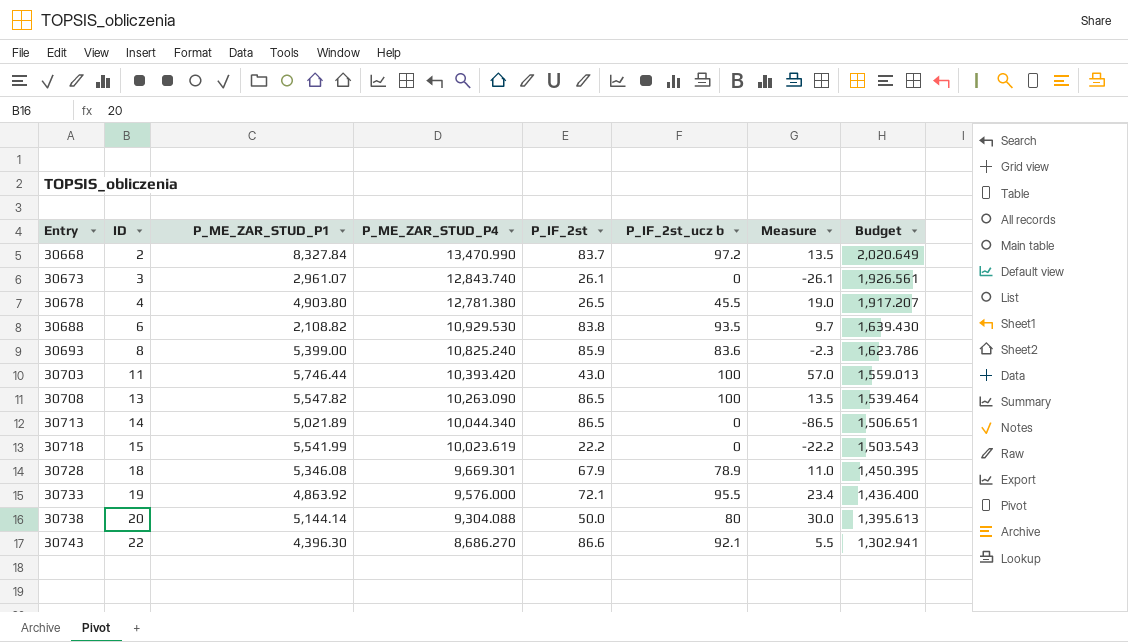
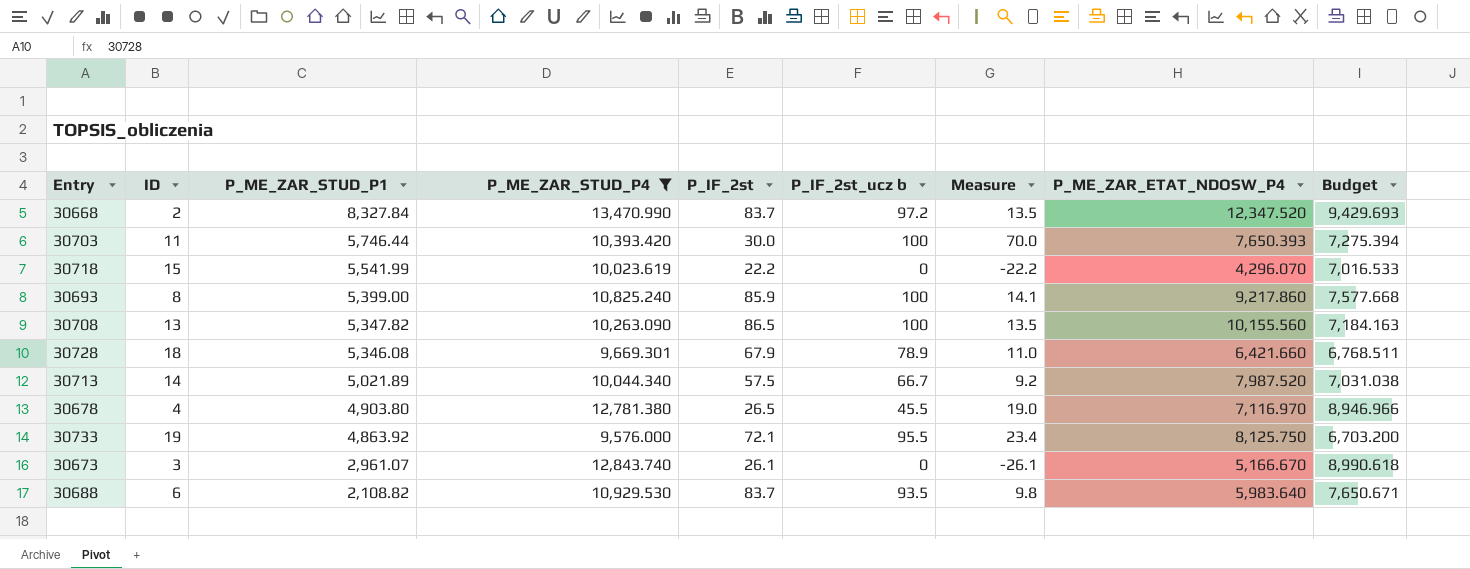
filter: none -> P_ME_ZAR_STUD_P4 >= 9,576.000
row order: Entry ascending -> P_ME_ZAR_STUD_P1 descending
column P_ME_ZAR_ETAT_NDOSW_P4 | position: none -> 8
column Budget | formula: [P_ME_ZAR_STUD_P4] * 0.15 -> [P_ME_ZAR_STUD_P4] * 0.7
30703 | P_IF_2st: 43.0 -> 30.0
30703 | Measure: 57.0 -> 70.0
30693 | P_IF_2st_ucz b: 83.6 -> 100
30693 | Measure: -2.3 -> 14.1
30708 | P_ME_ZAR_STUD_P1: 5,547.82 -> 5,347.82
30713 | P_IF_2st: 86.5 -> 57.5
30713 | P_IF_2st_ucz b: 0 -> 66.7
30713 | Measure: -86.5 -> 9.2
30688 | P_IF_2st: 83.8 -> 83.7
30688 | Measure: 9.7 -> 9.8

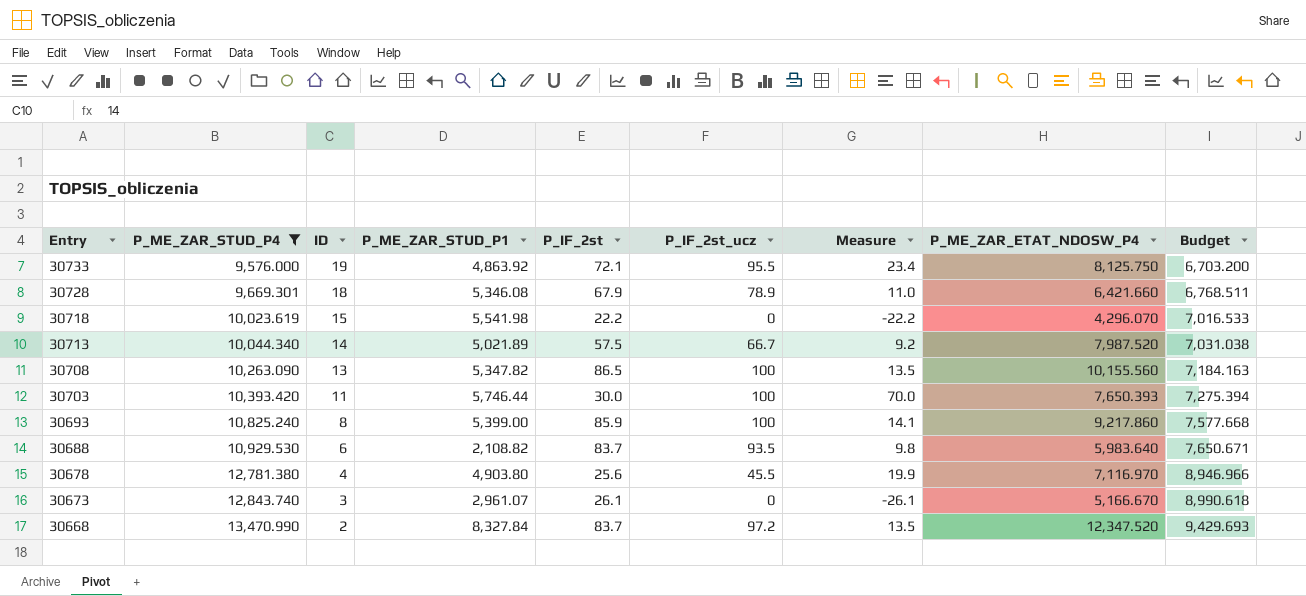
row order: P_ME_ZAR_STUD_P1 descending -> Entry descending
column P_ME_ZAR_STUD_P4 | position: 4 -> 2
column name: P_IF_2st_ucz b -> P_IF_2st_ucz
30718 | P_ME_ZAR_STUD_P1: 5,541.99 -> 5,541.98
30678 | P_IF_2st: 26.5 -> 25.6
30678 | Measure: 19.0 -> 19.9

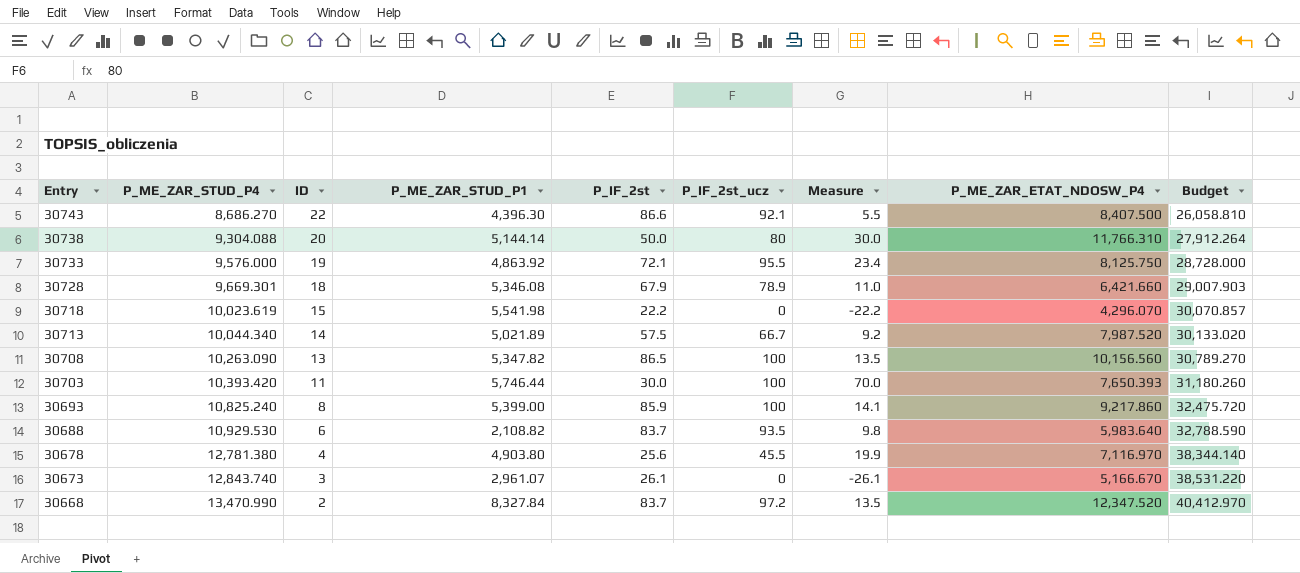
filter: P_ME_ZAR_STUD_P4 >= 9,576.000 -> none
column Budget | formula: [P_ME_ZAR_STUD_P4] * 0.7 -> [P_ME_ZAR_STUD_P4] * 3
30708 | P_ME_ZAR_ETAT_NDOSW_P4: 10,155.560 -> 10,156.560

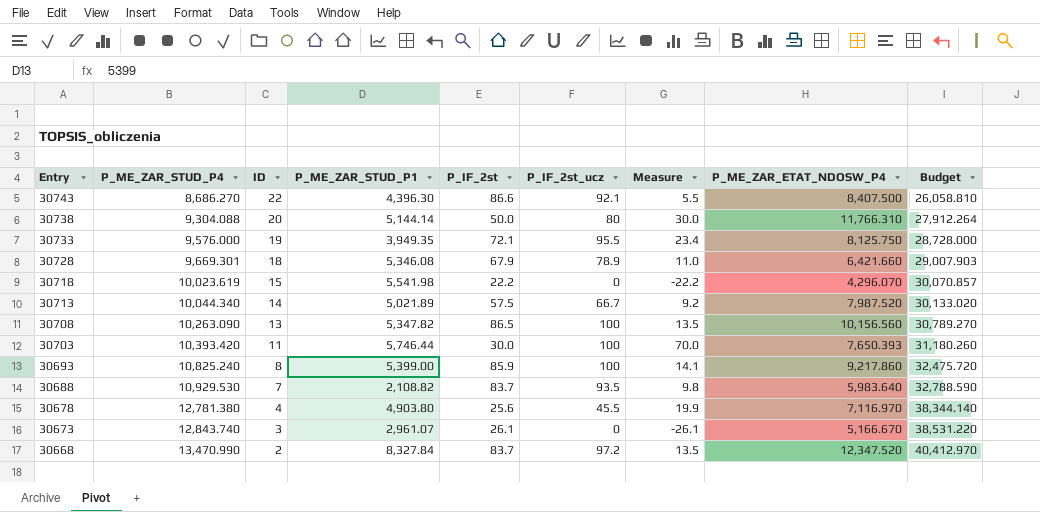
30733 | P_ME_ZAR_STUD_P1: 4,863.92 -> 3,949.35
30688 | ID: 6 -> 7

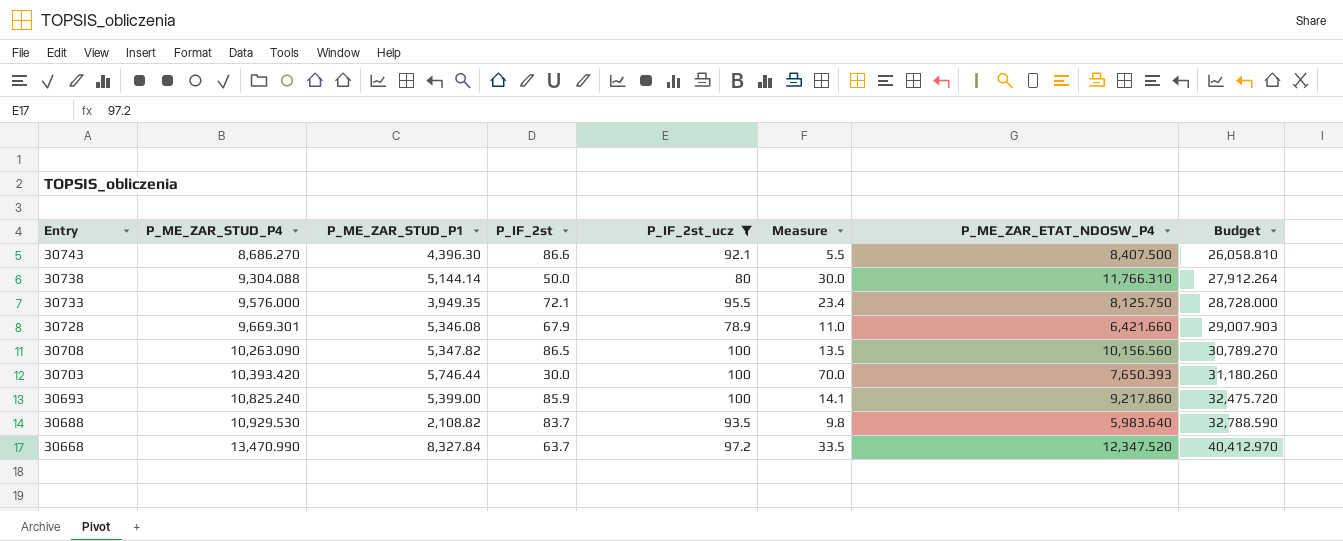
filter: none -> P_IF_2st_ucz >= 78.9
column ID | position: 3 -> none
30668 | P_IF_2st: 83.7 -> 63.7
30668 | Measure: 13.5 -> 33.5

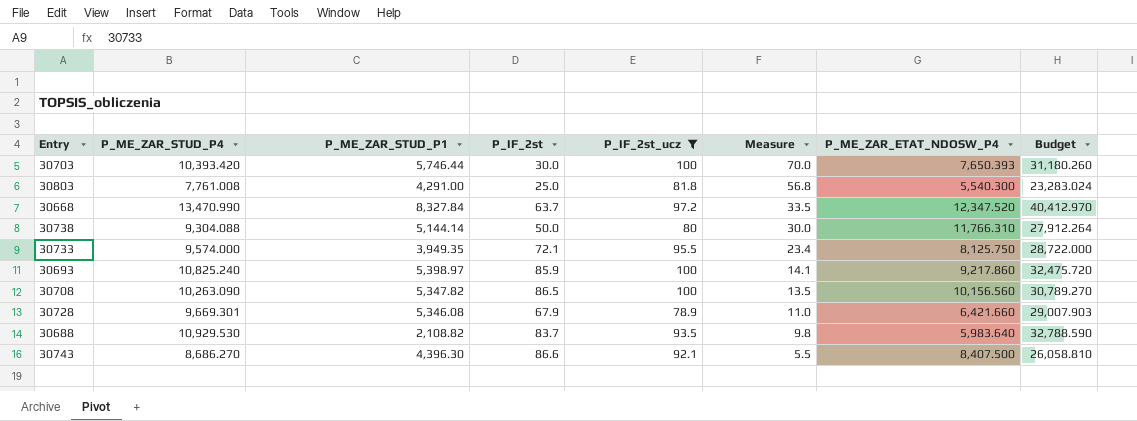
row order: Entry descending -> Measure descending
row 30803: none -> 7,761.008 | 4,291.00 | 25.0 | 81.8 | 56.8 | 5,540.300 | 23,283.024
30733 | P_ME_ZAR_STUD_P4: 9,576.000 -> 9,574.000
30733 | Budget: 28,728.000 -> 28,722.000
30693 | P_ME_ZAR_STUD_P1: 5,399.00 -> 5,398.97

